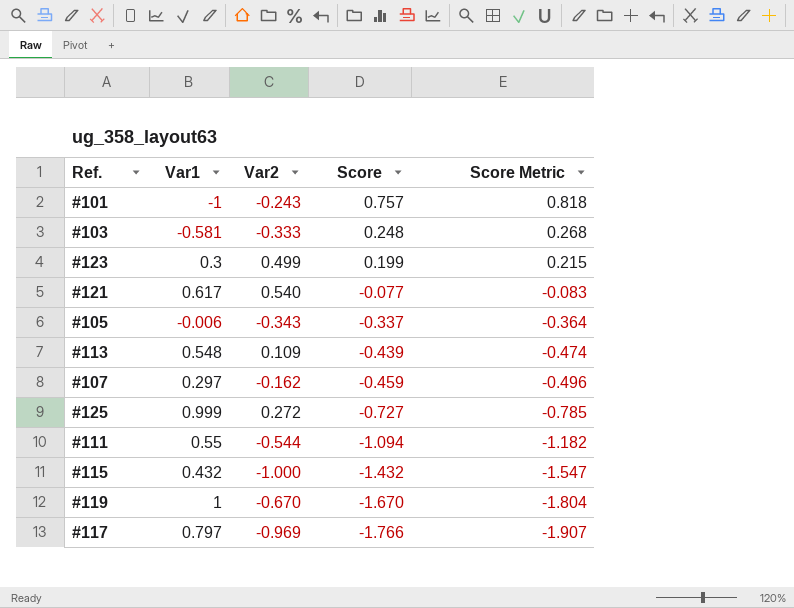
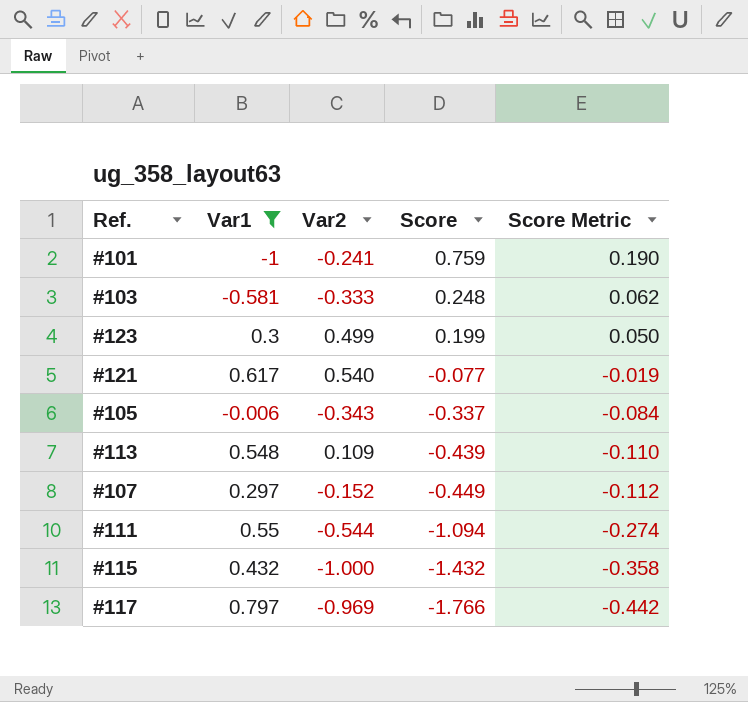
filter: none -> Var1 <= 0.797
column Score Metric | formula: [Score] * 1.08 -> [Score] * 0.25
#101 | Var2: -0.243 -> -0.241
#101 | Score: 0.757 -> 0.759
#107 | Var2: -0.162 -> -0.152
#107 | Score: -0.459 -> -0.449

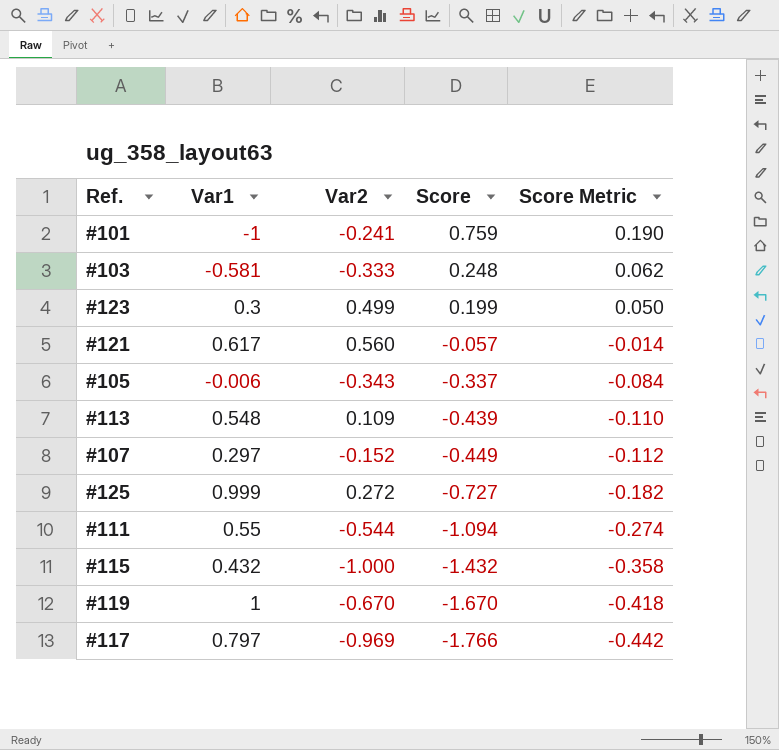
filter: Var1 <= 0.797 -> none
#121 | Var2: 0.540 -> 0.560
#121 | Score: -0.077 -> -0.057
#121 | Score Metric: -0.019 -> -0.014

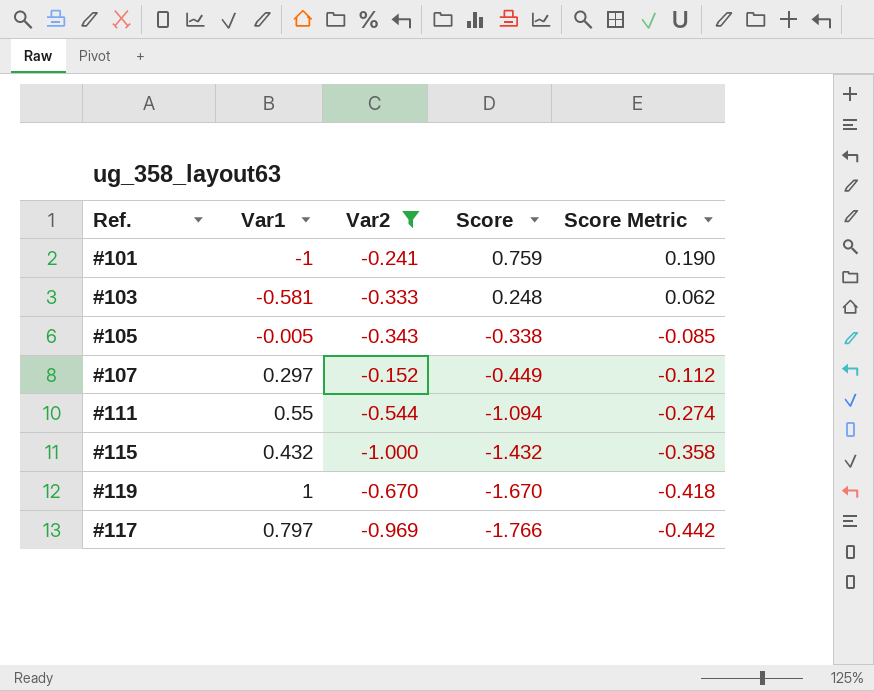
filter: none -> Var2 <= -0.152
#105 | Var1: -0.006 -> -0.005
#105 | Score: -0.337 -> -0.338
#105 | Score Metric: -0.084 -> -0.085

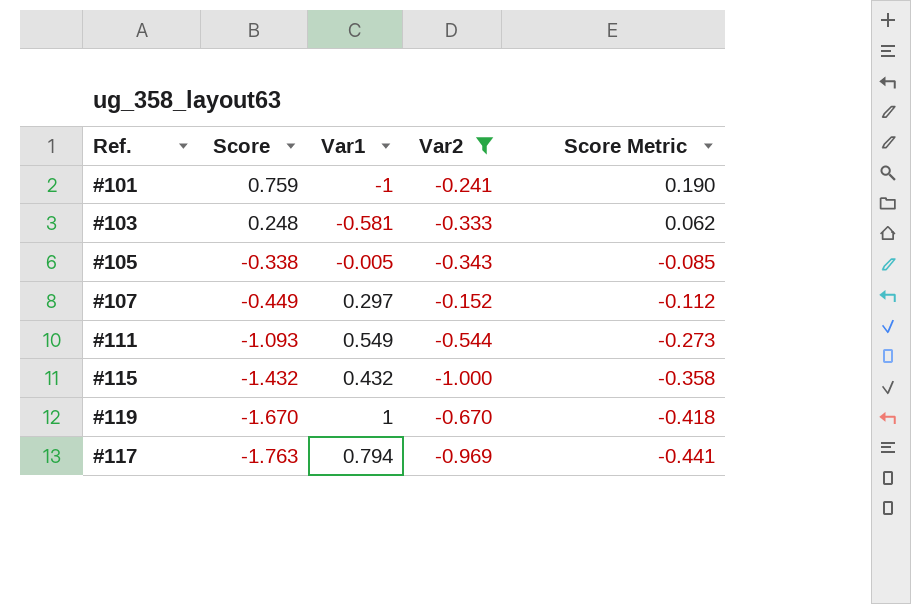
column Score | position: 4 -> 2
#111 | Score: -1.094 -> -1.093
#111 | Var1: 0.55 -> 0.549
#111 | Score Metric: -0.274 -> -0.273
#117 | Score: -1.766 -> -1.763
#117 | Var1: 0.797 -> 0.794
#117 | Score Metric: -0.442 -> -0.441

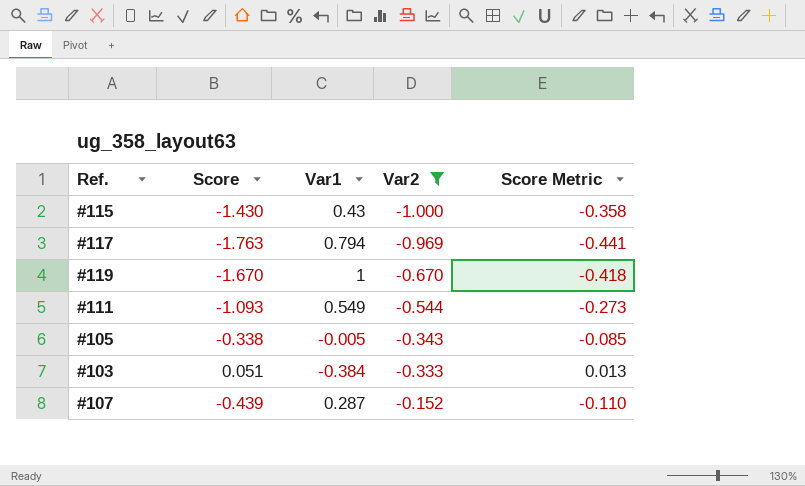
row order: Score descending -> Var2 ascending
row #101: 0.759 | -1 | -0.241 | 0.190 -> none
#115 | Score: -1.432 -> -1.430
#115 | Var1: 0.432 -> 0.43
#103 | Score: 0.248 -> 0.051
#103 | Var1: -0.581 -> -0.384
#103 | Score Metric: 0.062 -> 0.013
#107 | Score: -0.449 -> -0.439
#107 | Var1: 0.297 -> 0.287
#107 | Score Metric: -0.112 -> -0.110

